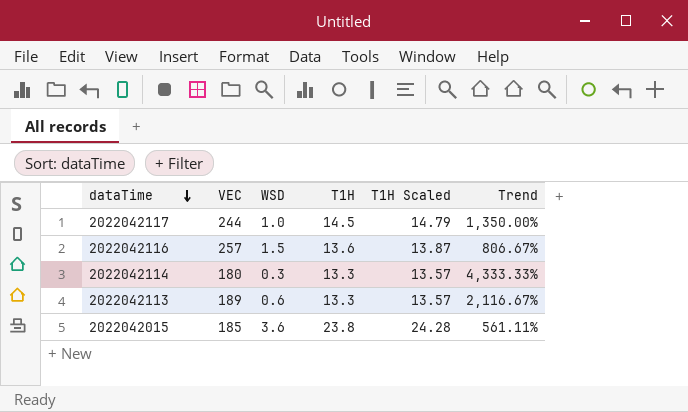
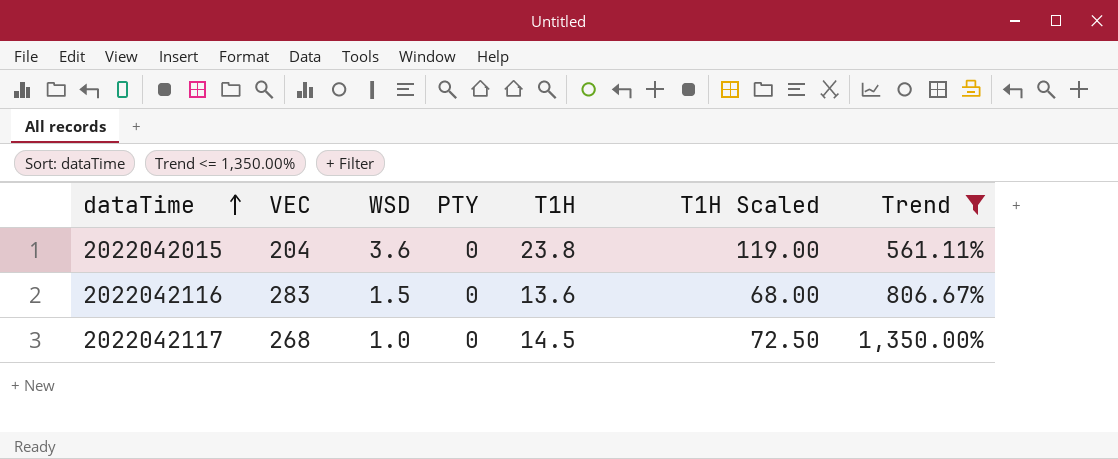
filter: none -> Trend <= 1,350.00%
row order: dataTime descending -> dataTime ascending
column PTY | position: none -> 4
column T1H Scaled | formula: [T1H] * 1.02 -> [T1H] * 5
2022042015 | VEC: 185 -> 204
2022042116 | VEC: 257 -> 283
2022042117 | VEC: 244 -> 268

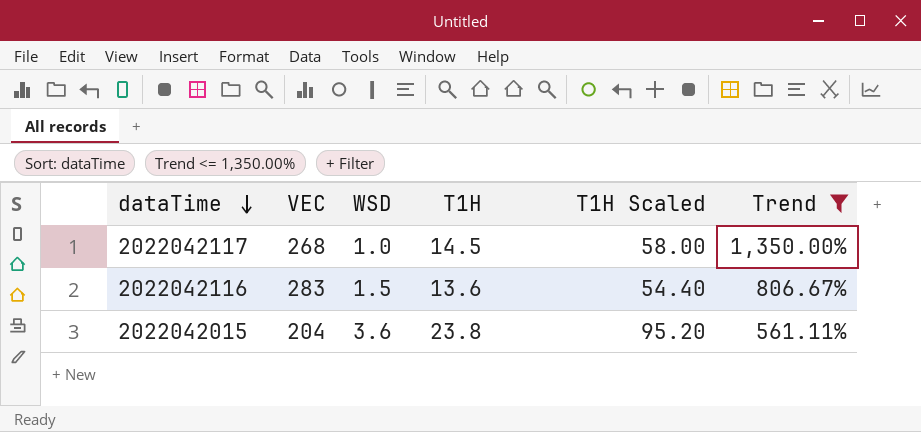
row order: dataTime ascending -> dataTime descending
column PTY | position: 4 -> none
column T1H Scaled | formula: [T1H] * 5 -> [T1H] * 4

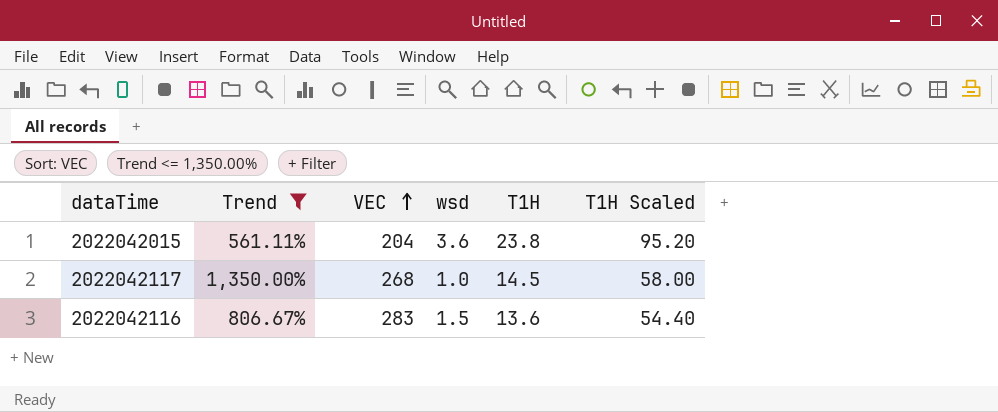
row order: dataTime descending -> VEC ascending
column Trend | position: 6 -> 2
column name: WSD -> wsd

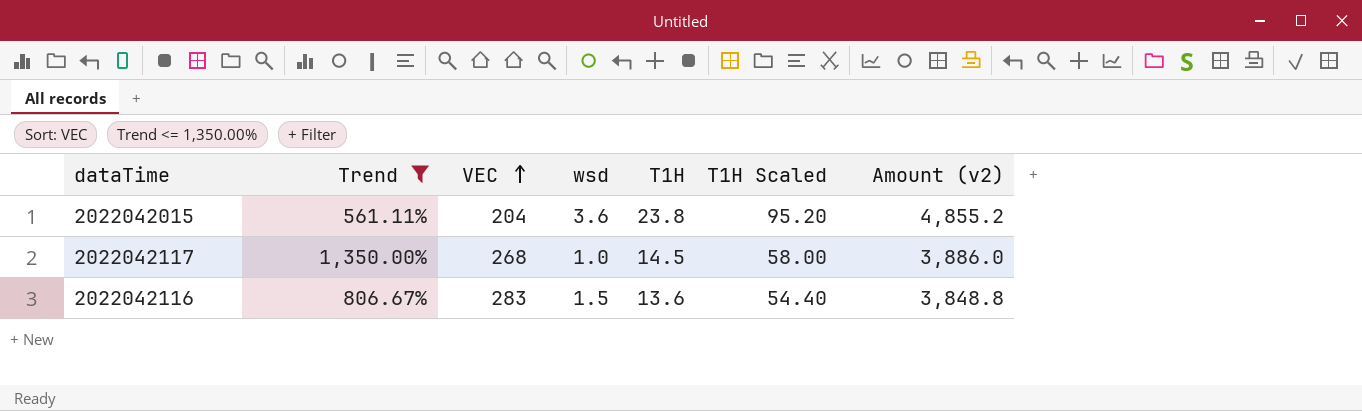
column Amount (v2) | formula: none -> [VEC] * [T1H]

